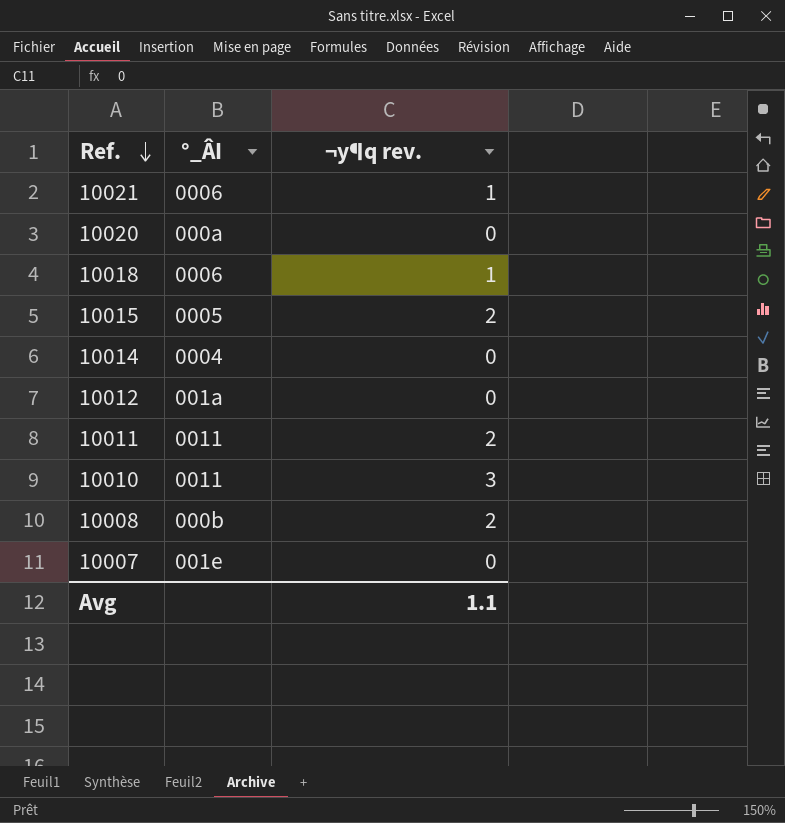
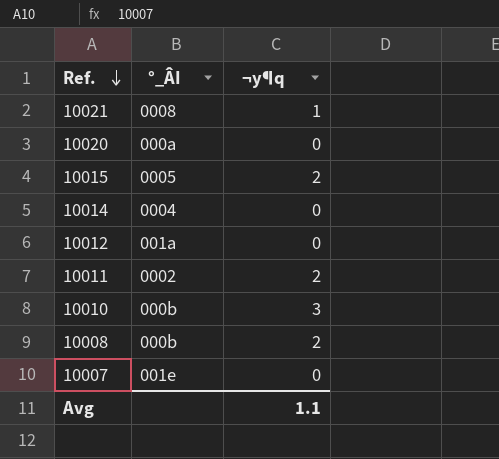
column name: ¬y¶q rev. -> ¬y¶q
row 10018: 0006 | 1 -> none
10021 | °_ÂI: 0006 -> 0008
10011 | °_ÂI: 0011 -> 0002
10010 | °_ÂI: 0011 -> 000b

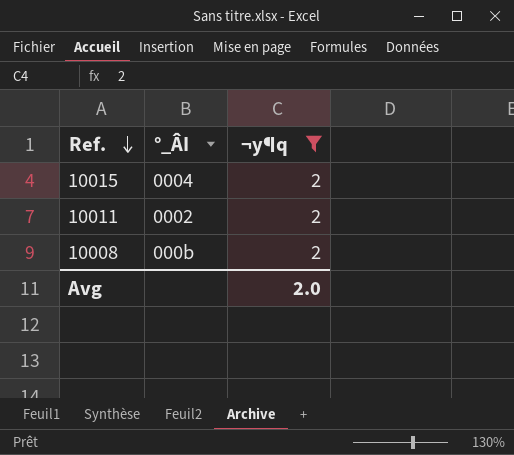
filter: none -> ¬y¶q = 2
10015 | °_ÂI: 0005 -> 0004
Avg | ¬y¶q: 1.1 -> 2.0

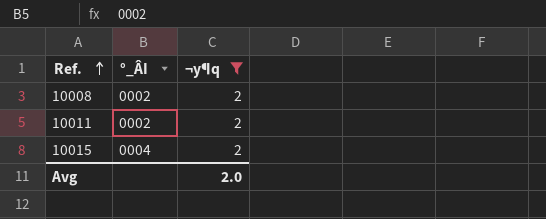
row order: Ref. descending -> Ref. ascending
10008 | °_ÂI: 000b -> 0002

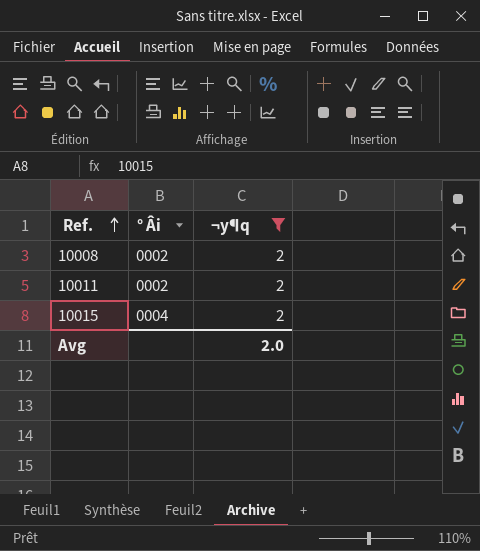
column name: °_ÂI -> ° Âi

